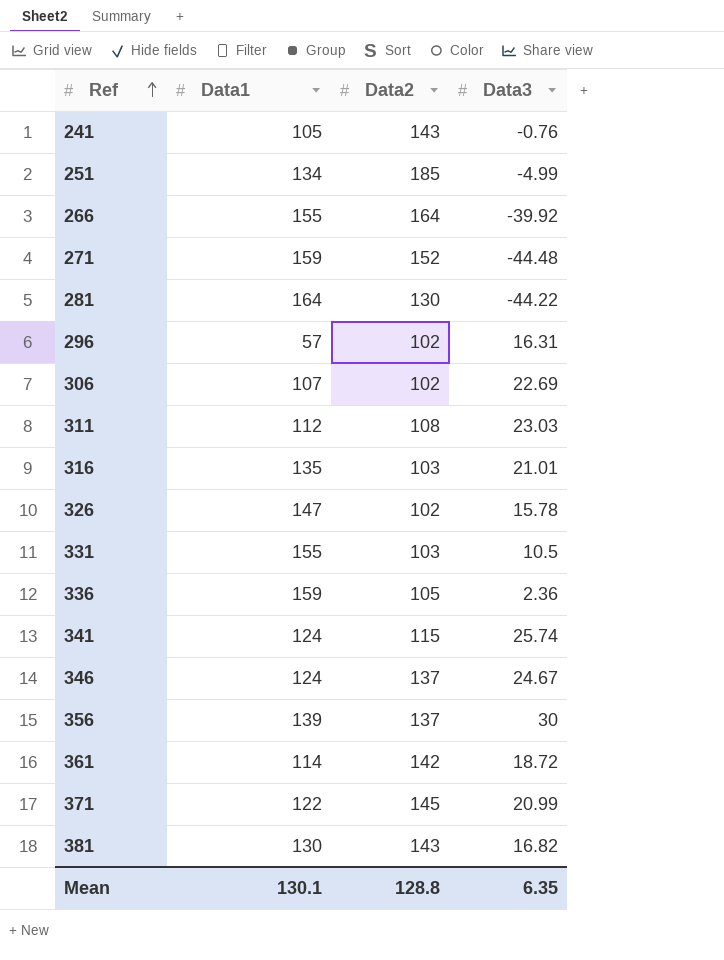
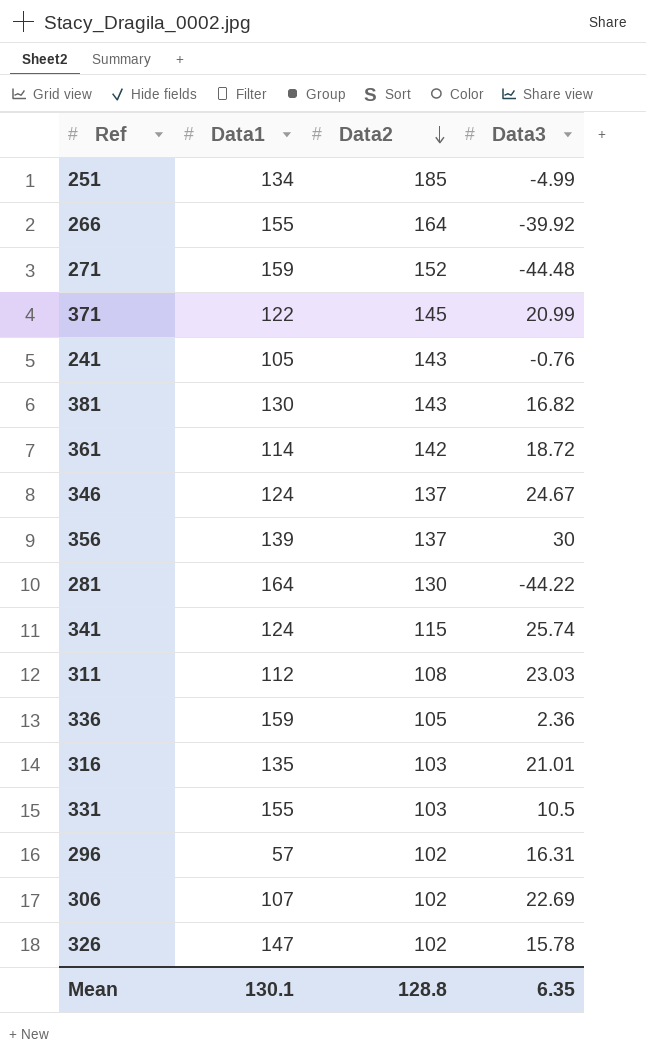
row order: Ref ascending -> Data2 descending

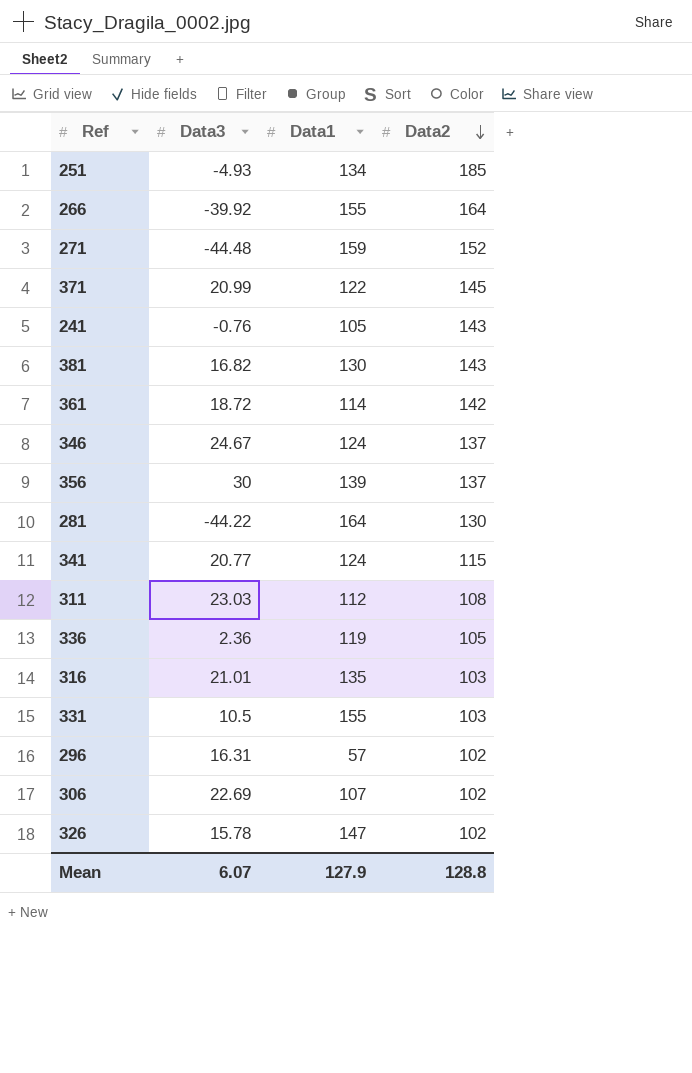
column Data3 | position: 4 -> 2
251 | Data3: -4.99 -> -4.93
341 | Data3: 25.74 -> 20.77
336 | Data1: 159 -> 119
Mean | Data3: 6.35 -> 6.07
Mean | Data1: 130.1 -> 127.9

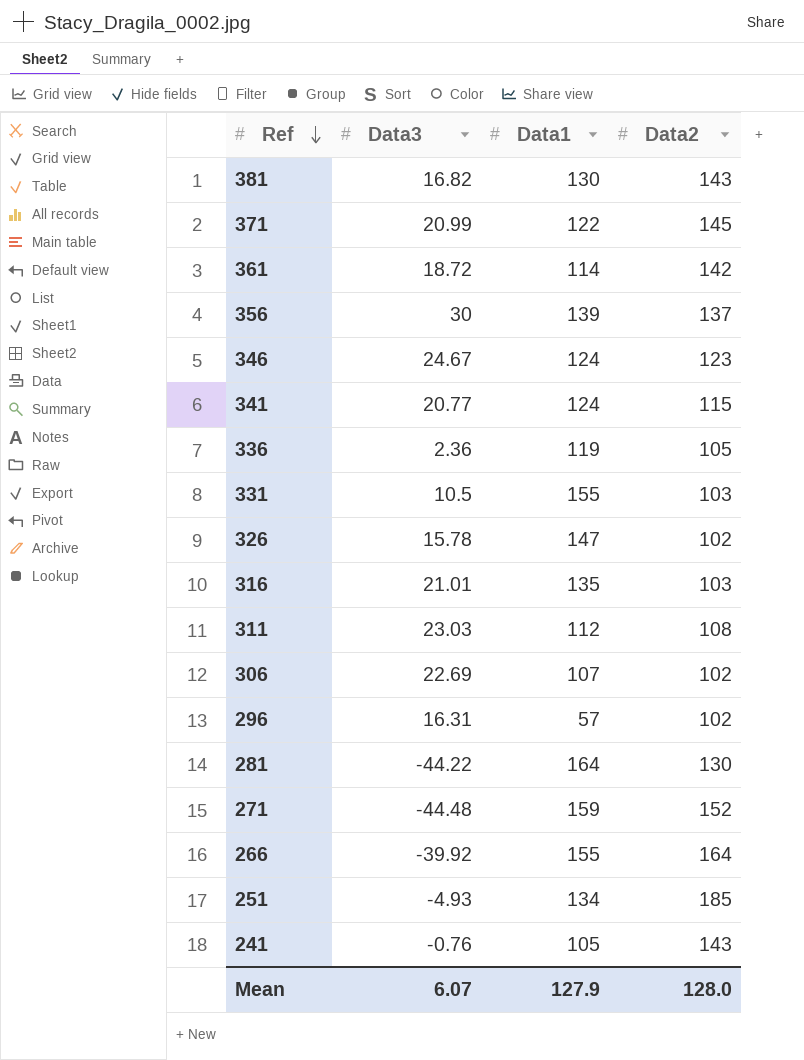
row order: Data2 descending -> Ref descending
346 | Data2: 137 -> 123
Mean | Data2: 128.8 -> 128.0

